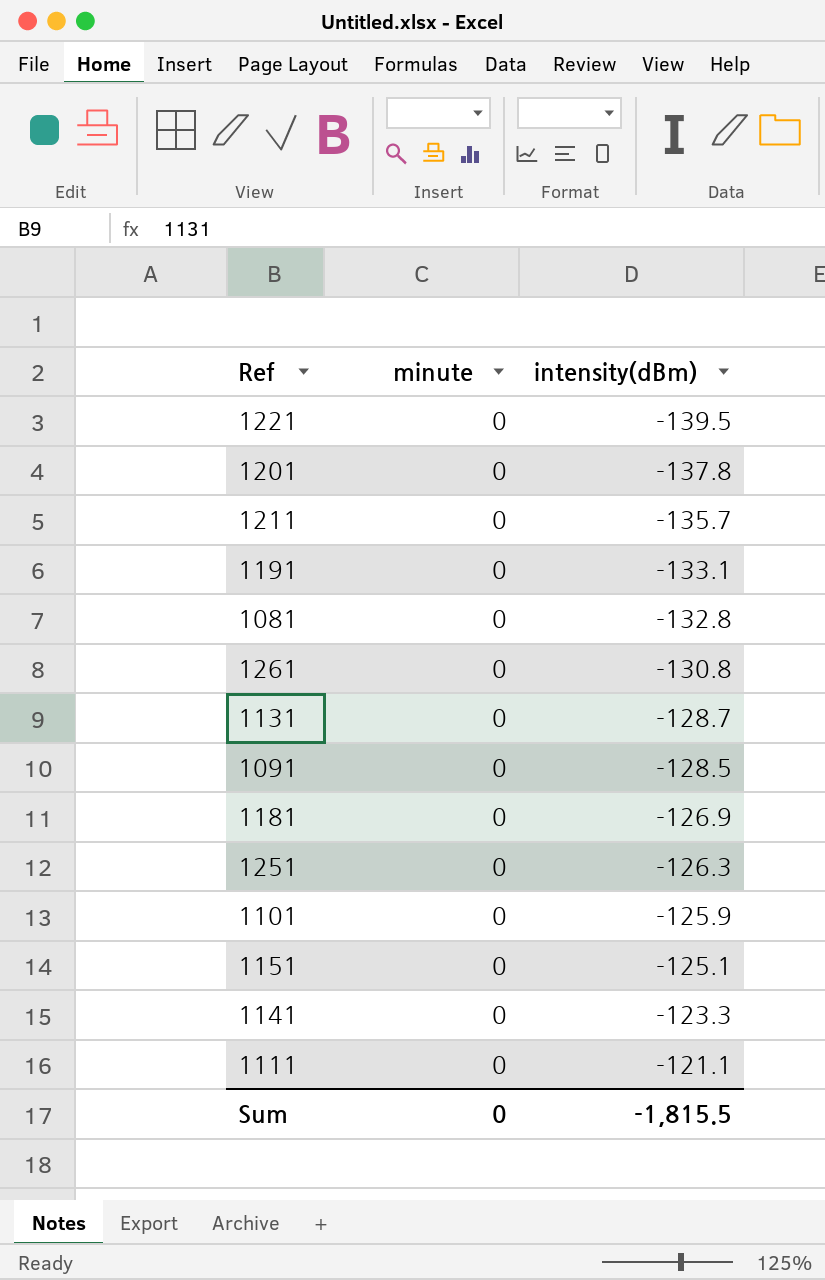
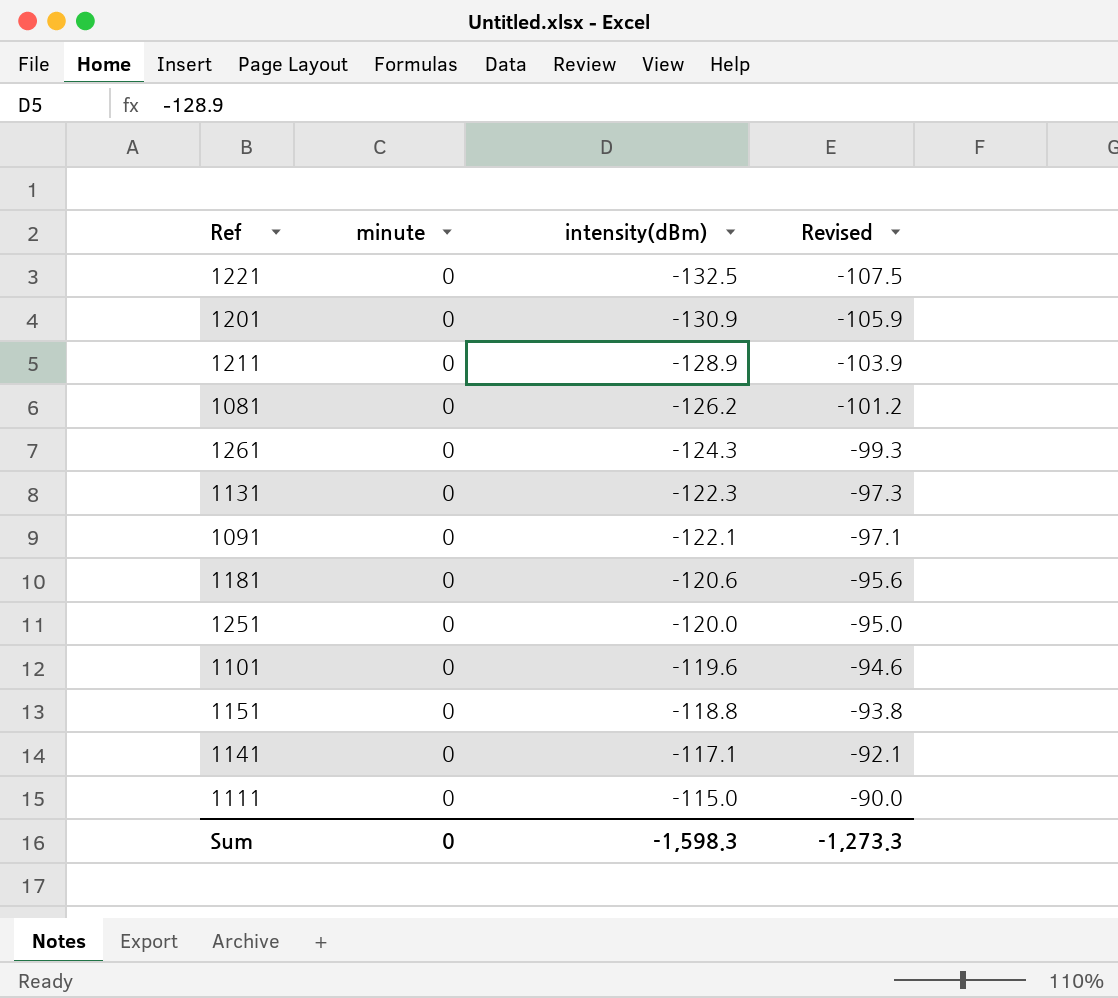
column Revised | formula: none -> [intensity(dBm)] + 25
row 1191: 0 | -133.1 -> none
1221 | intensity(dBm): -139.5 -> -132.5
1201 | intensity(dBm): -137.8 -> -130.9
1211 | intensity(dBm): -135.7 -> -128.9
1081 | intensity(dBm): -132.8 -> -126.2
1261 | intensity(dBm): -130.8 -> -124.3
1131 | intensity(dBm): -128.7 -> -122.3
1091 | intensity(dBm): -128.5 -> -122.1
1181 | intensity(dBm): -126.9 -> -120.6
1251 | intensity(dBm): -126.3 -> -120.0
1101 | intensity(dBm): -125.9 -> -119.6
1151 | intensity(dBm): -125.1 -> -118.8
1141 | intensity(dBm): -123.3 -> -117.1
1111 | intensity(dBm): -121.1 -> -115.0
Sum | intensity(dBm): -1,815.5 -> -1,598.3

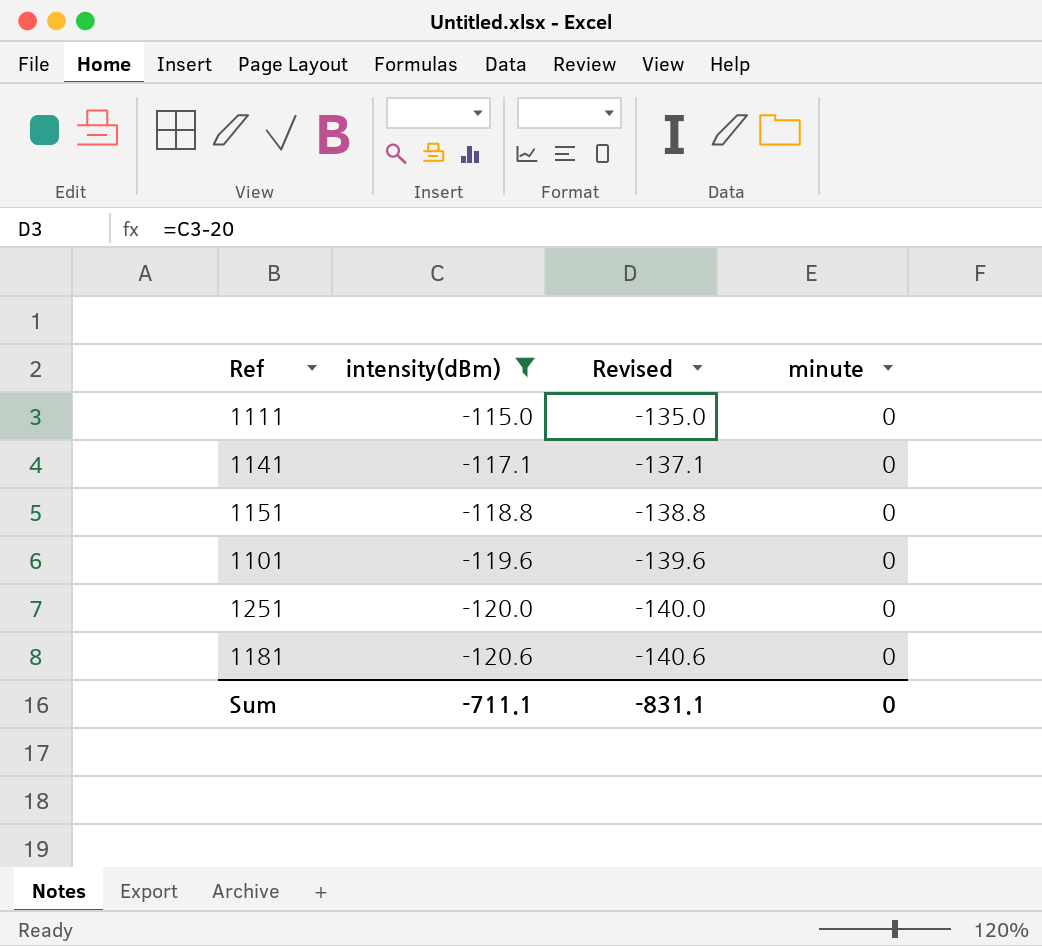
filter: none -> intensity(dBm) >= -120.6
row order: intensity(dBm) ascending -> intensity(dBm) descending
column Revised | formula: [intensity(dBm)] + 25 -> [intensity(dBm)] - 20
column minute | position: 2 -> 4
Sum | intensity(dBm): -1,598.3 -> -711.1
Sum | Revised: -1,273.3 -> -831.1

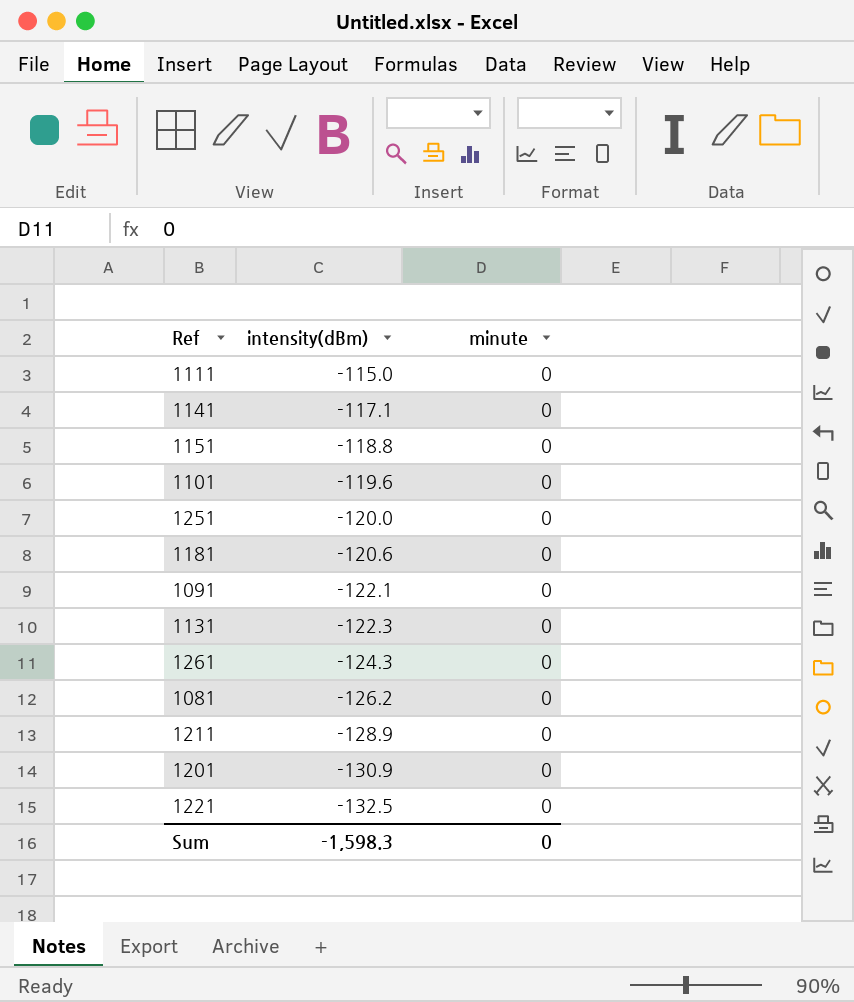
filter: intensity(dBm) >= -120.6 -> none
column Revised | formula: [intensity(dBm)] - 20 -> none
Sum | intensity(dBm): -711.1 -> -1,598.3

